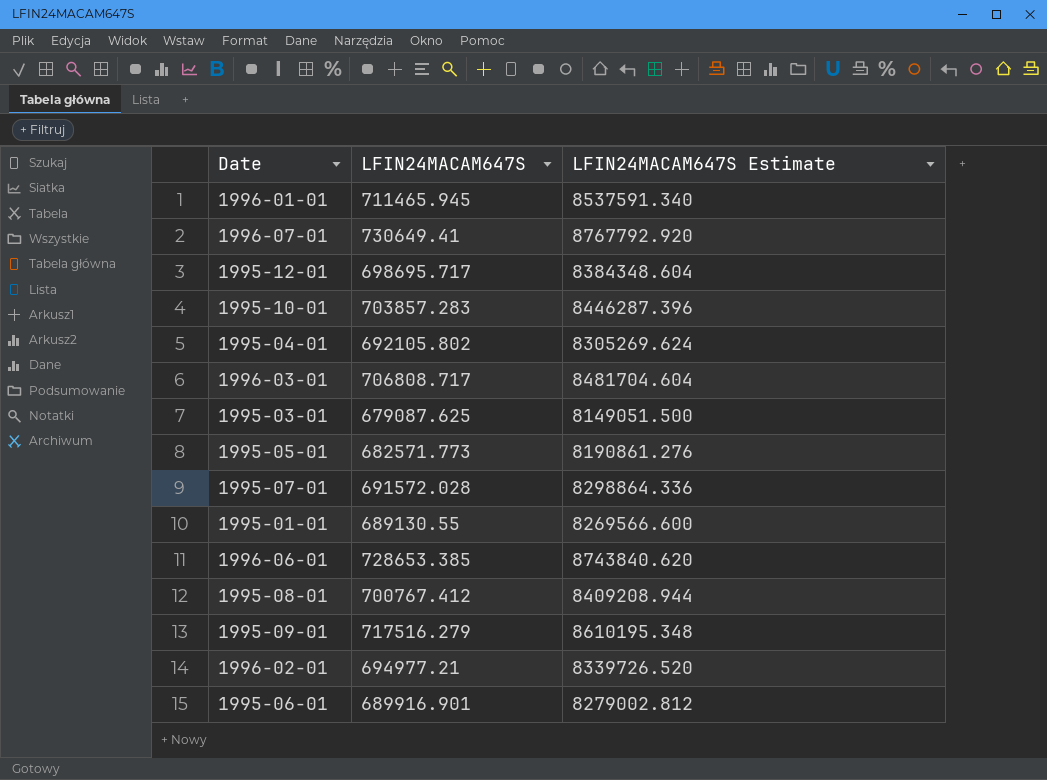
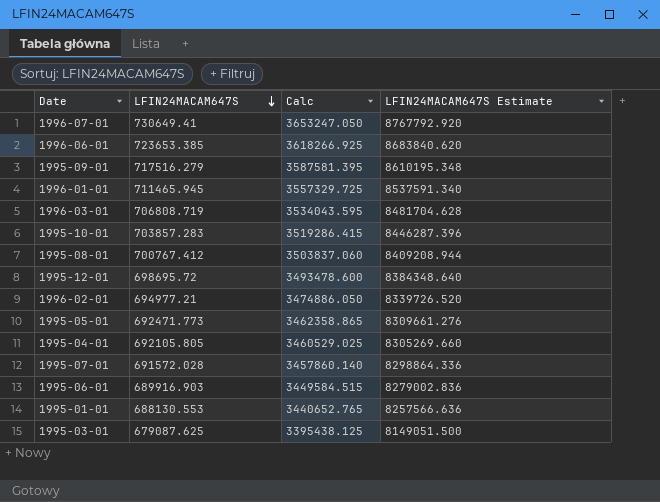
row order: none -> LFIN24MACAM647S descending
column Calc | formula: none -> [LFIN24MACAM647S] * 5
1996-06-01 | LFIN24MACAM647S: 728653.385 -> 723653.385
1996-06-01 | LFIN24MACAM647S Estimate: 8743840.620 -> 8683840.620
1996-03-01 | LFIN24MACAM647S: 706808.717 -> 706808.719
1996-03-01 | LFIN24MACAM647S Estimate: 8481704.604 -> 8481704.628
1995-12-01 | LFIN24MACAM647S: 698695.717 -> 698695.72
1995-12-01 | LFIN24MACAM647S Estimate: 8384348.604 -> 8384348.640
1995-05-01 | LFIN24MACAM647S: 682571.773 -> 692471.773
1995-05-01 | LFIN24MACAM647S Estimate: 8190861.276 -> 8309661.276
1995-04-01 | LFIN24MACAM647S: 692105.802 -> 692105.805
1995-04-01 | LFIN24MACAM647S Estimate: 8305269.624 -> 8305269.660
1995-06-01 | LFIN24MACAM647S: 689916.901 -> 689916.903
1995-06-01 | LFIN24MACAM647S Estimate: 8279002.812 -> 8279002.836
1995-01-01 | LFIN24MACAM647S: 689130.55 -> 688130.553
1995-01-01 | LFIN24MACAM647S Estimate: 8269566.600 -> 8257566.636

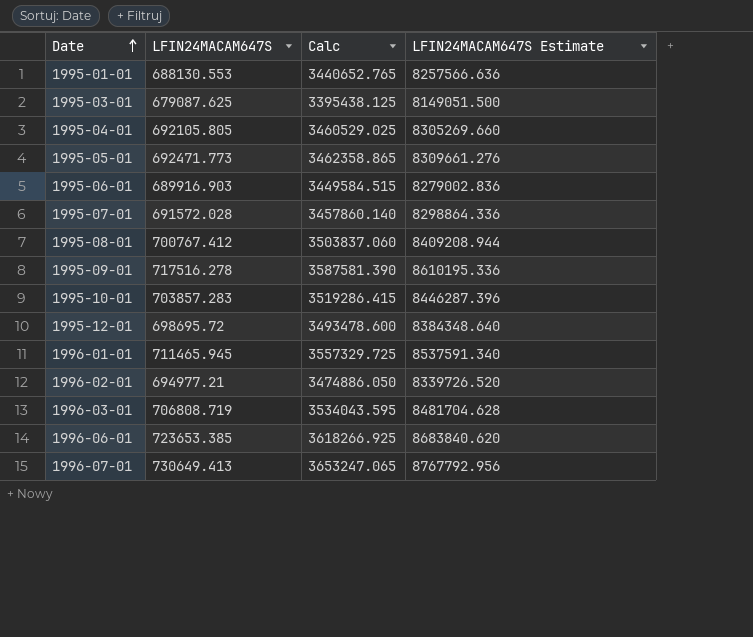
row order: LFIN24MACAM647S descending -> Date ascending
1995-09-01 | LFIN24MACAM647S: 717516.279 -> 717516.278
1995-09-01 | Calc: 3587581.395 -> 3587581.390
1995-09-01 | LFIN24MACAM647S Estimate: 8610195.348 -> 8610195.336
1996-07-01 | LFIN24MACAM647S: 730649.41 -> 730649.413
1996-07-01 | Calc: 3653247.050 -> 3653247.065
1996-07-01 | LFIN24MACAM647S Estimate: 8767792.920 -> 8767792.956

